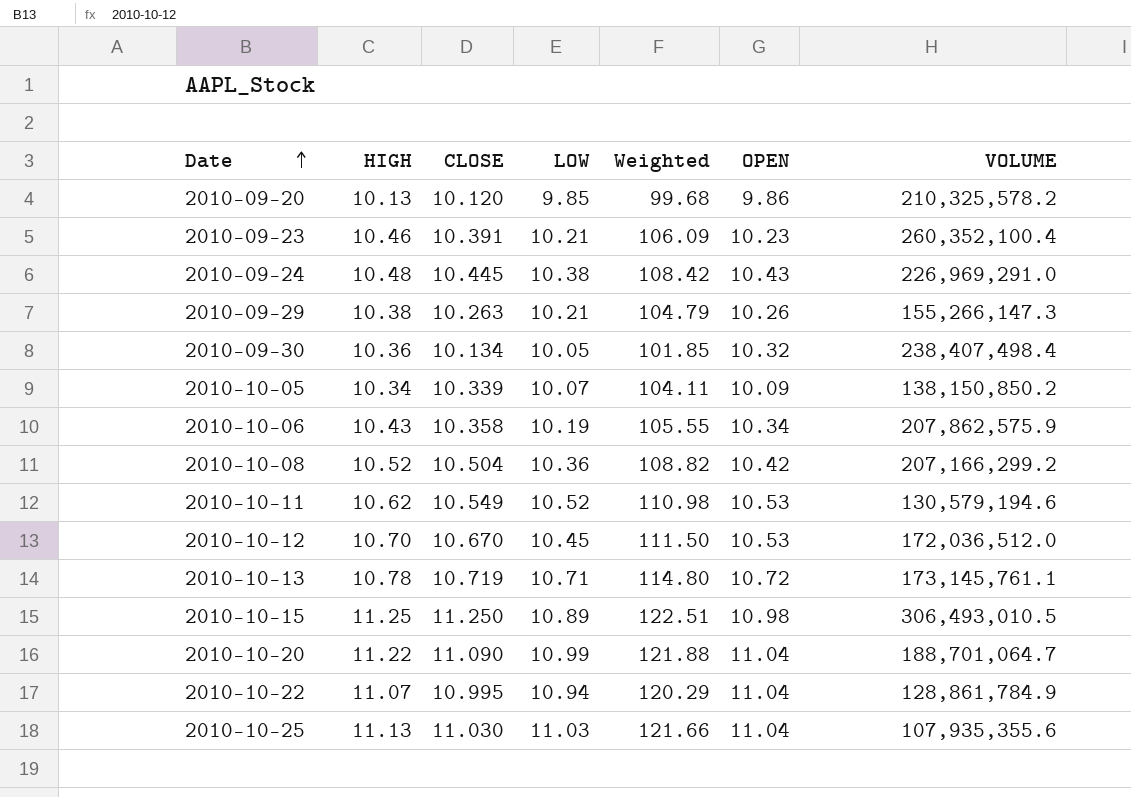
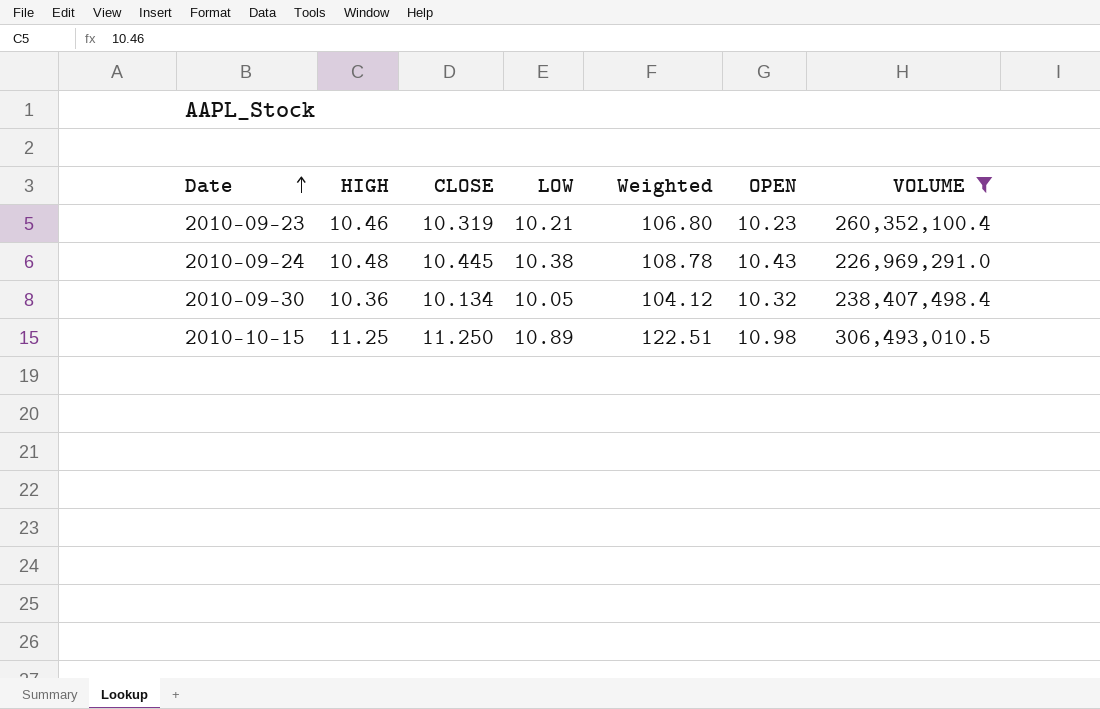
filter: none -> VOLUME >= 226,969,291.0
column Weighted | formula: [CLOSE] * [LOW] -> [HIGH] * [LOW]
2010-09-23 | CLOSE: 10.391 -> 10.319

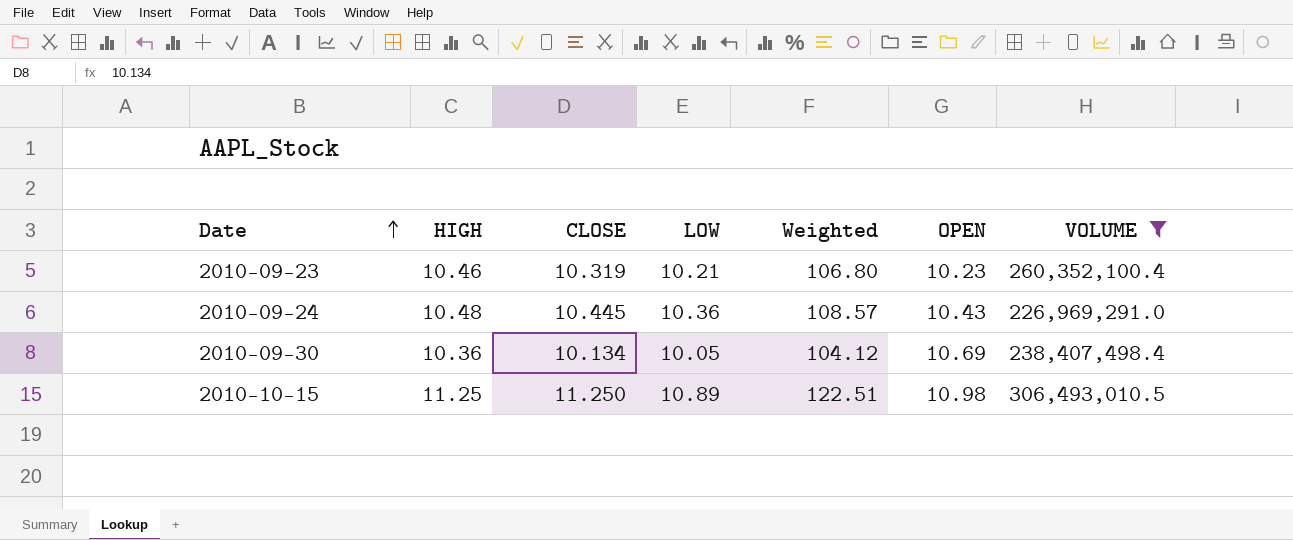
2010-09-24 | LOW: 10.38 -> 10.36
2010-09-24 | Weighted: 108.78 -> 108.57
2010-09-30 | OPEN: 10.32 -> 10.69

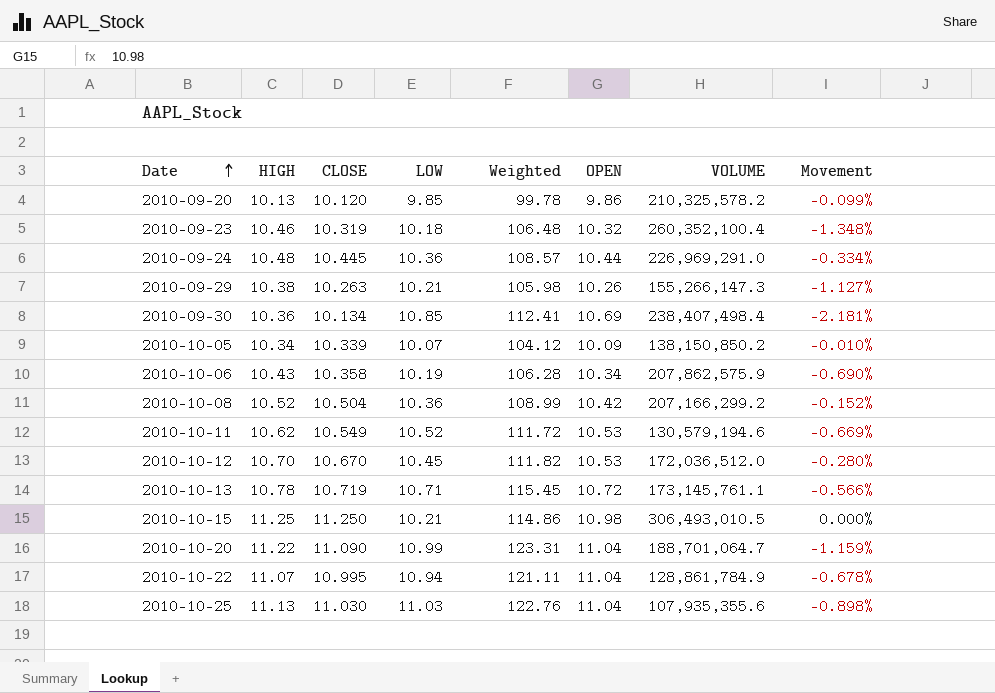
filter: VOLUME >= 226,969,291.0 -> none
column Movement | formula: none -> ([CLOSE] - [HIGH]) / [HIGH]
2010-09-23 | LOW: 10.21 -> 10.18
2010-09-23 | Weighted: 106.80 -> 106.48
2010-09-23 | OPEN: 10.23 -> 10.32
2010-09-24 | OPEN: 10.43 -> 10.44
2010-09-30 | LOW: 10.05 -> 10.85
2010-09-30 | Weighted: 104.12 -> 112.41
2010-10-15 | LOW: 10.89 -> 10.21
2010-10-15 | Weighted: 122.51 -> 114.86

